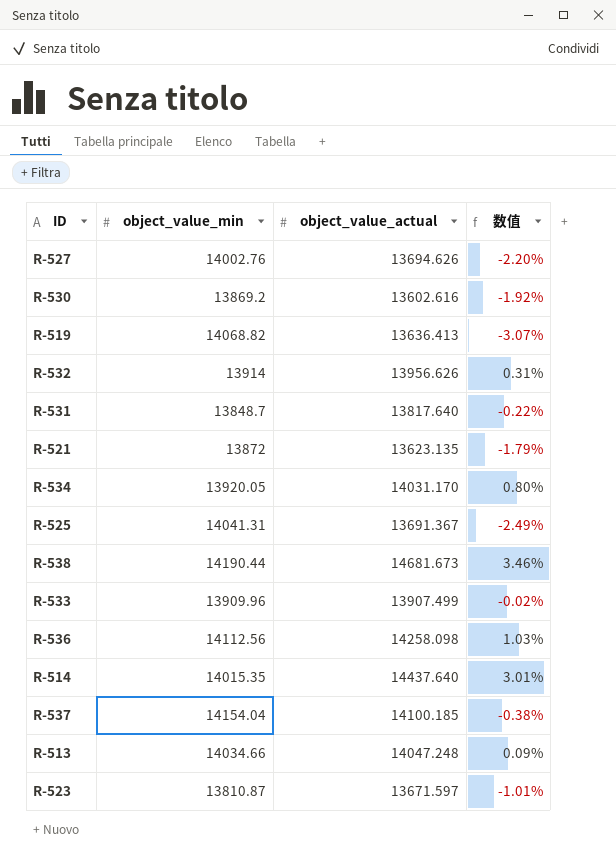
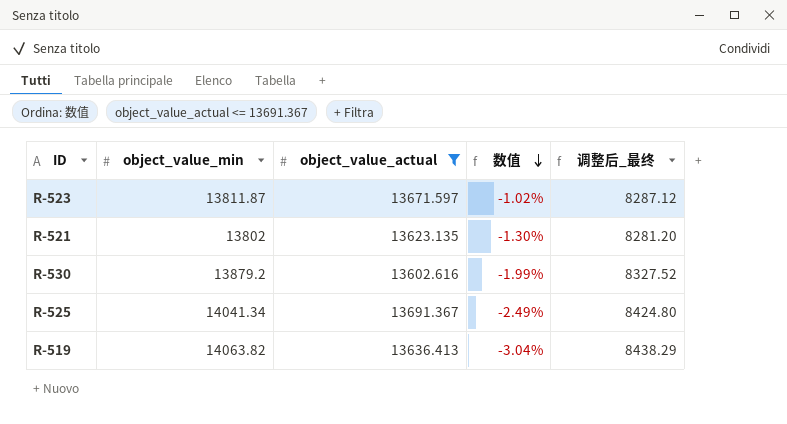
filter: none -> object_value_actual <= 13691.367
row order: none -> 数值 descending
column 调整后_最终 | formula: none -> [object_value_min] * 0.6
R-523 | object_value_min: 13810.87 -> 13811.87
R-523 | 数值: -1.01% -> -1.02%
R-521 | object_value_min: 13872 -> 13802
R-521 | 数值: -1.79% -> -1.30%
R-530 | object_value_min: 13869.2 -> 13879.2
R-530 | 数值: -1.92% -> -1.99%
R-525 | object_value_min: 14041.31 -> 14041.34
R-519 | object_value_min: 14068.82 -> 14063.82
R-519 | 数值: -3.07% -> -3.04%

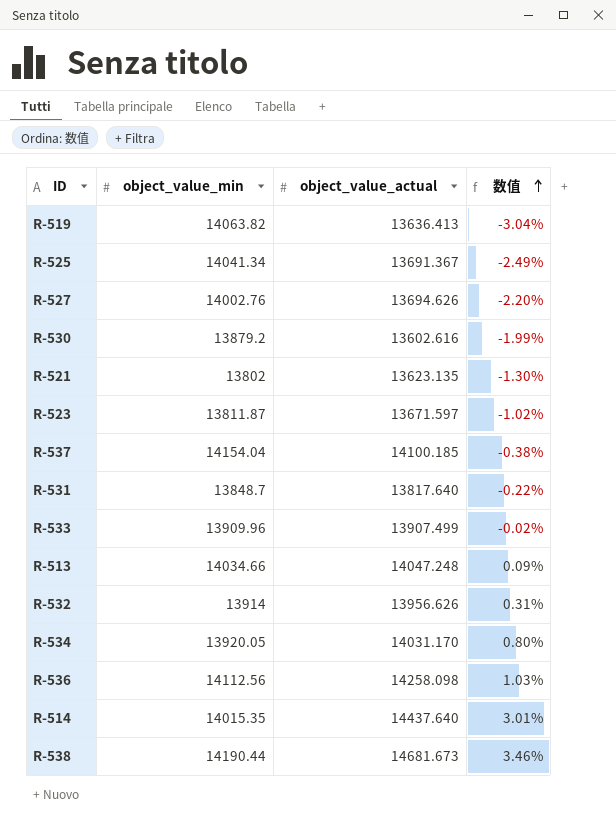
filter: object_value_actual <= 13691.367 -> none
row order: 数值 descending -> 数值 ascending
column 调整后_最终 | formula: [object_value_min] * 0.6 -> none

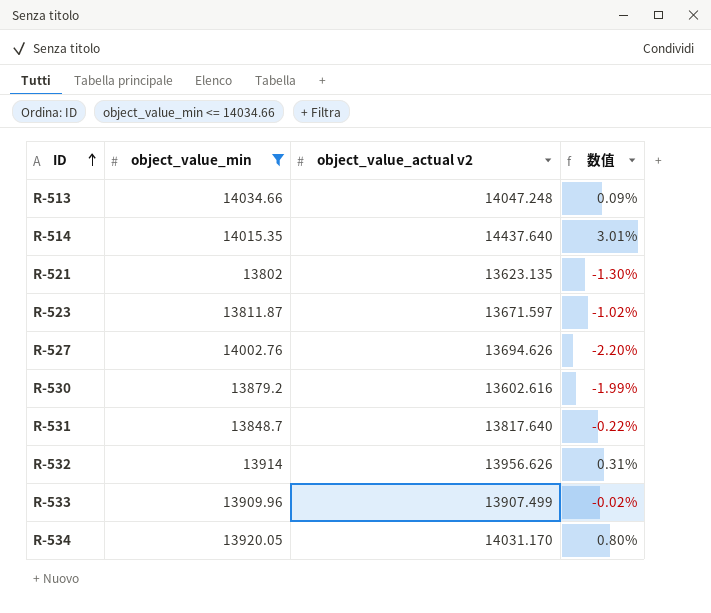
filter: none -> object_value_min <= 14034.66
row order: 数值 ascending -> ID ascending
column name: object_value_actual -> object_value_actual v2

